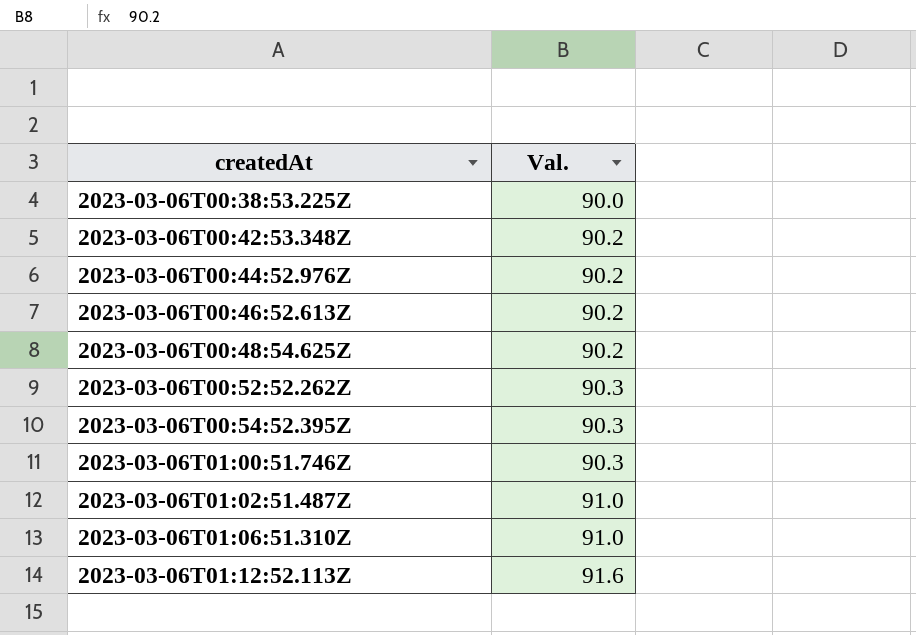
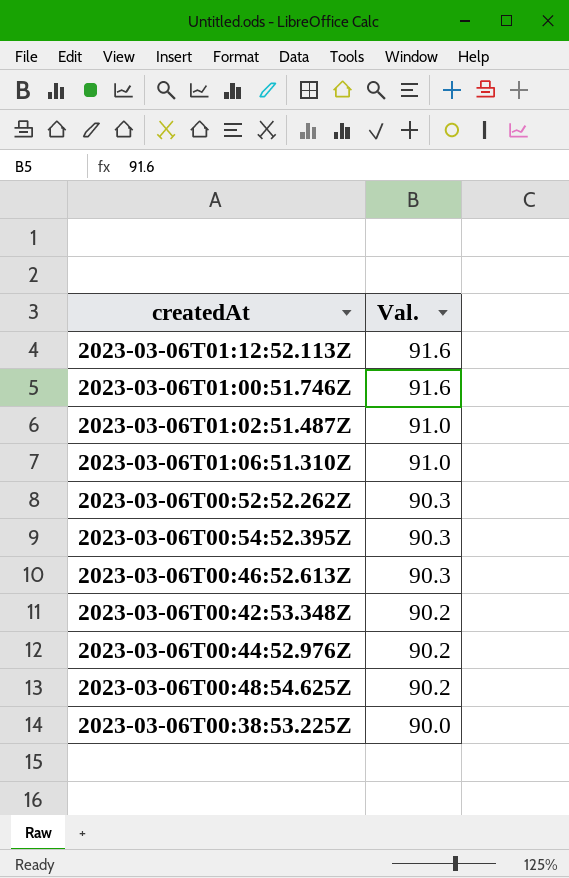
row order: createdAt ascending -> Val. descending
2023-03-06T01:00:51.746Z | Val.: 90.3 -> 91.6
2023-03-06T00:46:52.613Z | Val.: 90.2 -> 90.3

